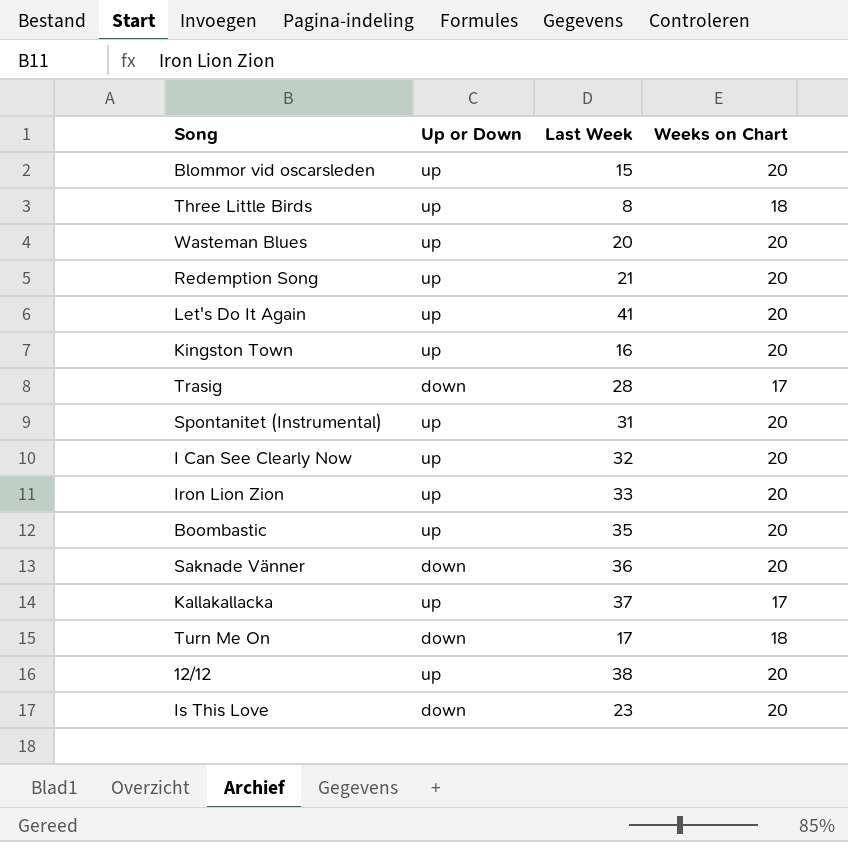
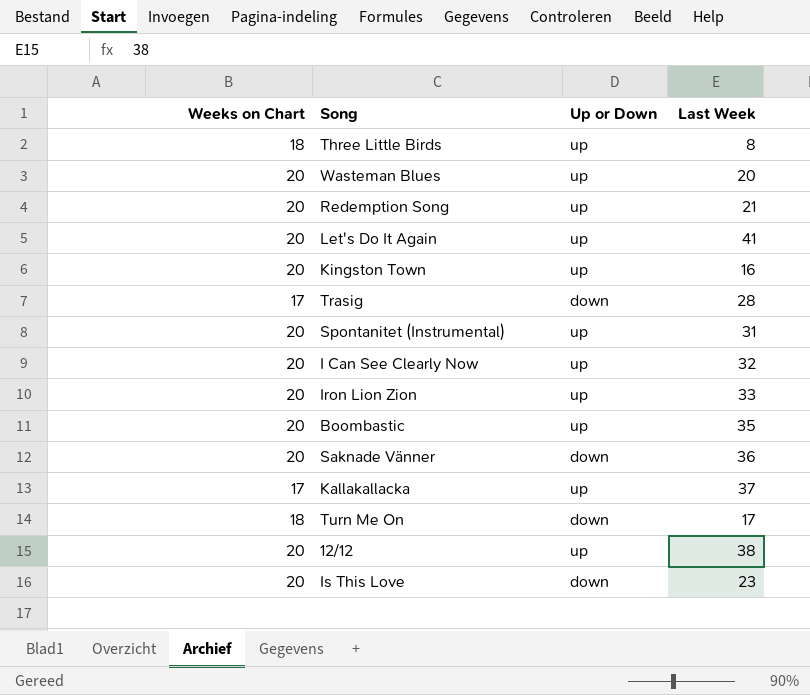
column Weeks on Chart | position: 4 -> 1
row Blommor vid oscarsleden: up | 15 | 20 -> none

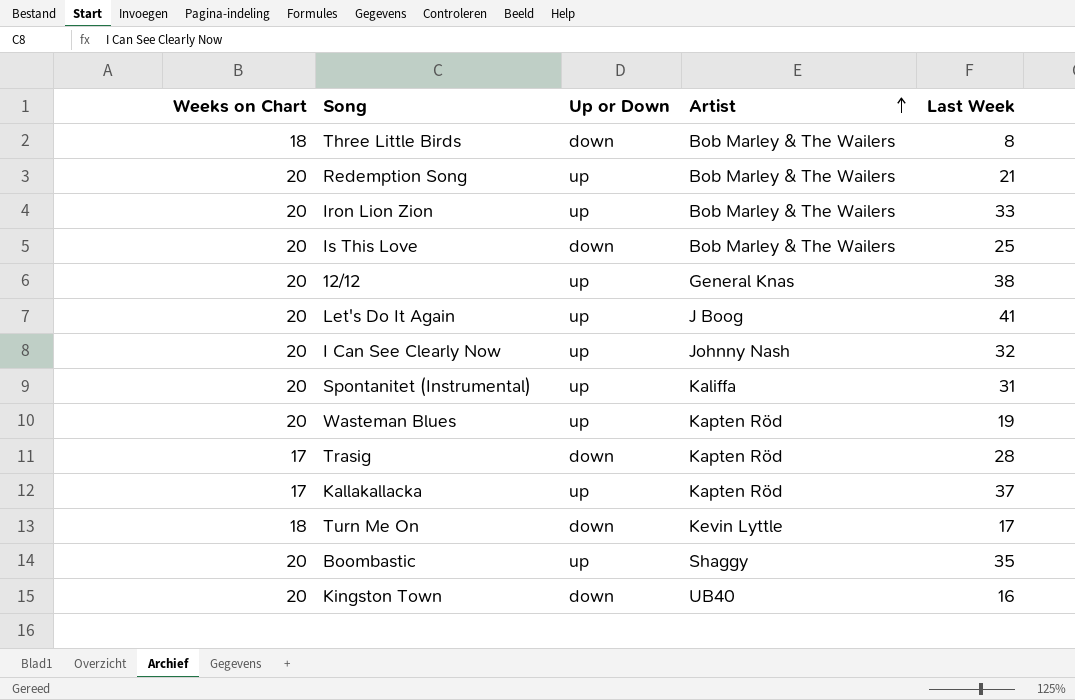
row order: none -> Artist ascending
column Artist | position: none -> 4
row Saknade Vänner: 20 | down | 36 -> none
Three Little Birds | Up or Down: up -> down
Is This Love | Last Week: 23 -> 25
Wasteman Blues | Last Week: 20 -> 19
Kingston Town | Up or Down: up -> down

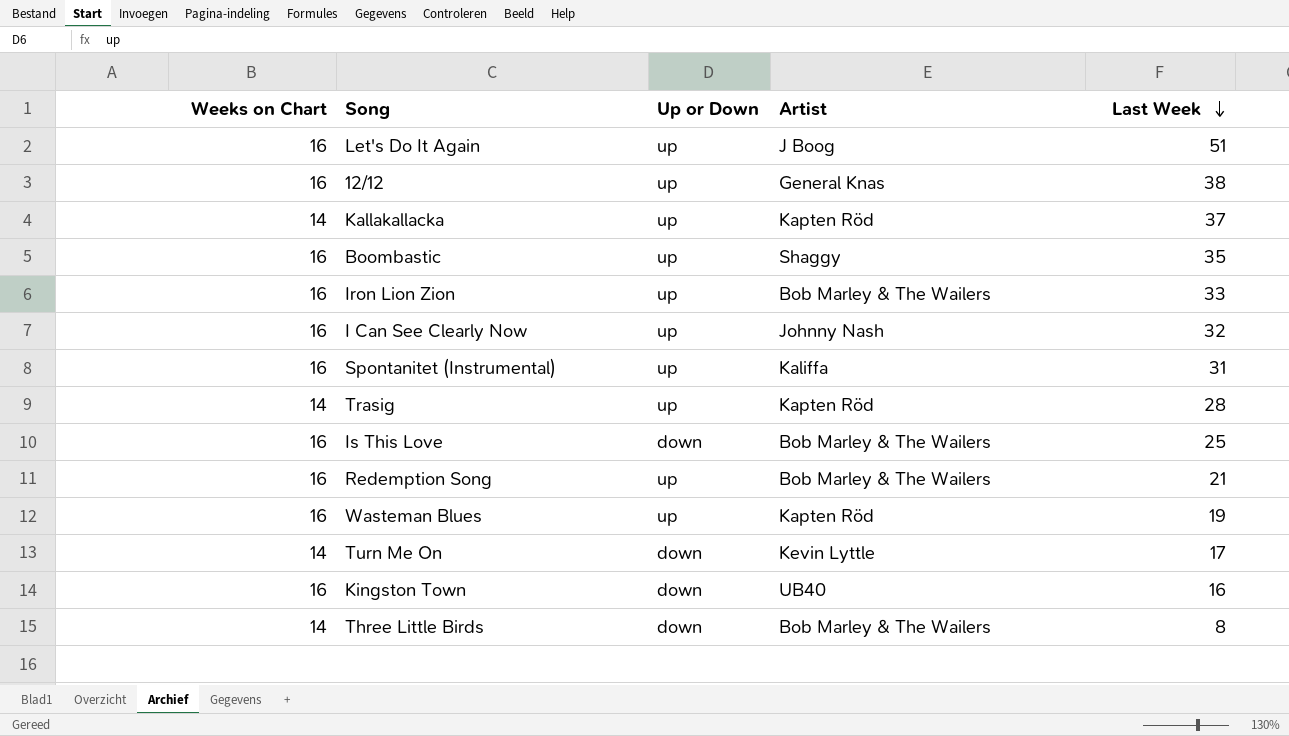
row order: Artist ascending -> Last Week descending
Let's Do It Again | Weeks on Chart: 20 -> 16
Let's Do It Again | Last Week: 41 -> 51
12/12 | Weeks on Chart: 20 -> 16
Kallakallacka | Weeks on Chart: 17 -> 14
Boombastic | Weeks on Chart: 20 -> 16
Iron Lion Zion | Weeks on Chart: 20 -> 16
I Can See Clearly Now | Weeks on Chart: 20 -> 16
Spontanitet (Instrumental) | Weeks on Chart: 20 -> 16
Trasig | Weeks on Chart: 17 -> 14
Trasig | Up or Down: down -> up
Is This Love | Weeks on Chart: 20 -> 16
Redemption Song | Weeks on Chart: 20 -> 16
Wasteman Blues | Weeks on Chart: 20 -> 16
Turn Me On | Weeks on Chart: 18 -> 14
Kingston Town | Weeks on Chart: 20 -> 16
Three Little Birds | Weeks on Chart: 18 -> 14

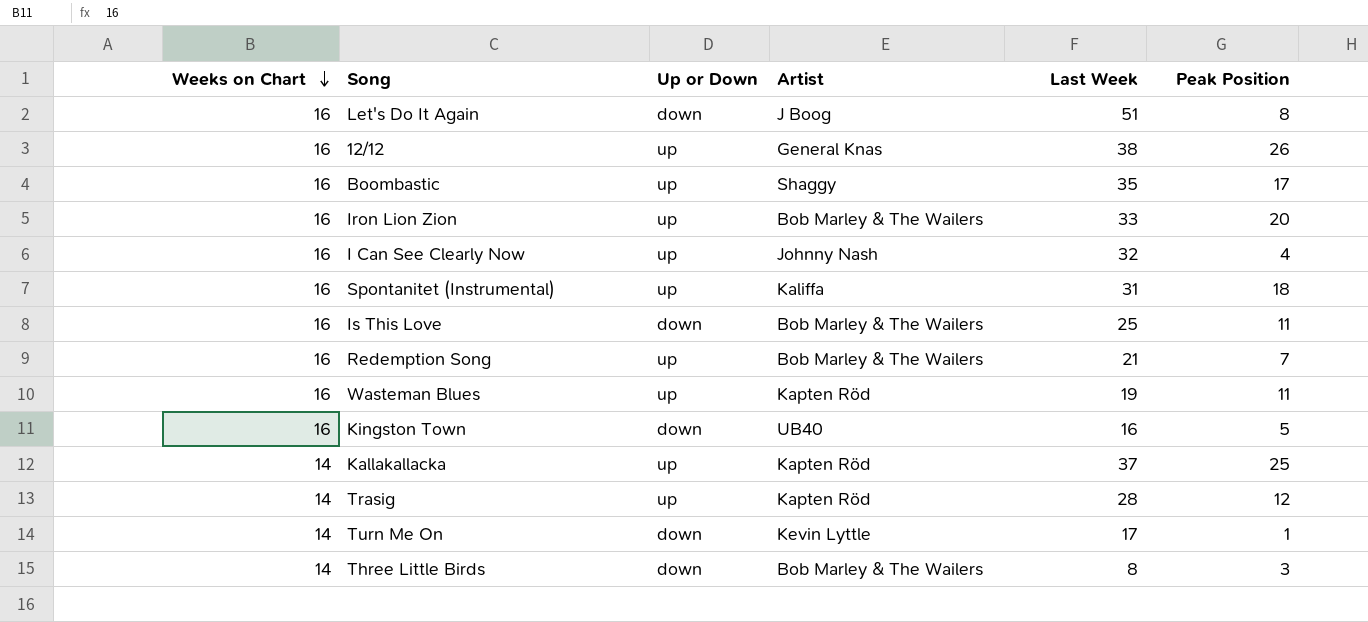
row order: Last Week descending -> Weeks on Chart descending
column Peak Position | position: none -> 6
Let's Do It Again | Up or Down: up -> down

